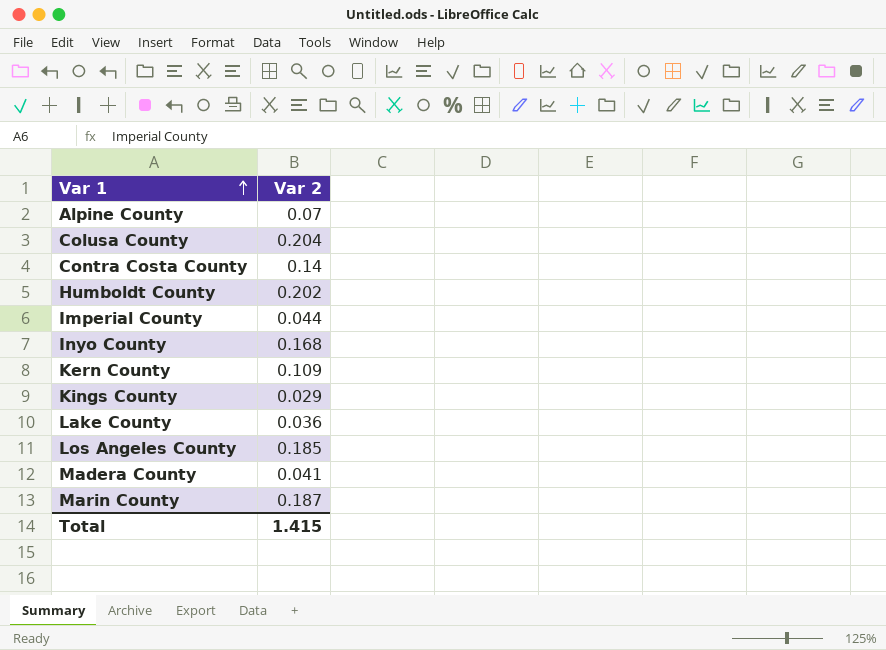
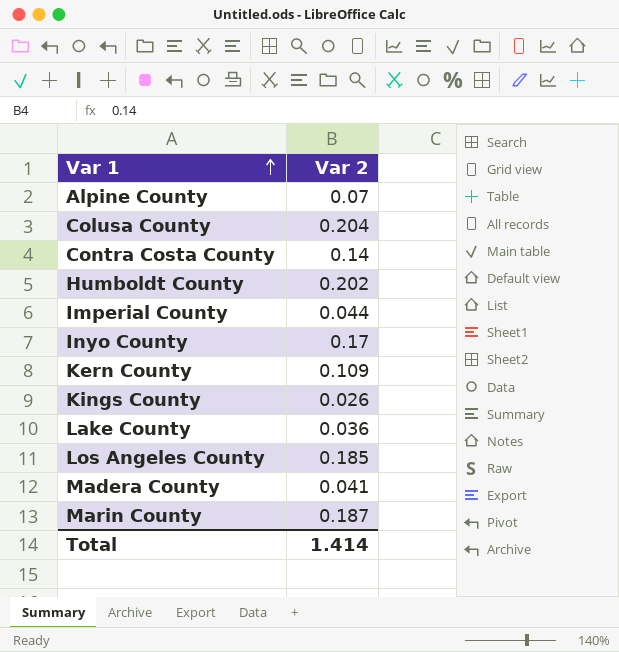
Inyo County | Var 2: 0.168 -> 0.17
Kings County | Var 2: 0.029 -> 0.026
Total | Var 2: 1.415 -> 1.414

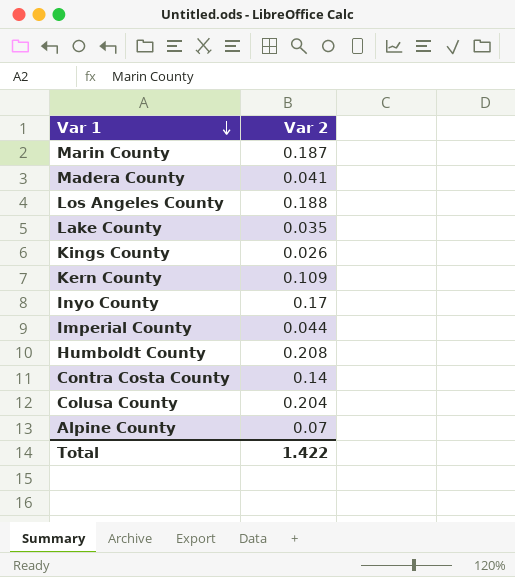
row order: Var 1 ascending -> Var 1 descending
Los Angeles County | Var 2: 0.185 -> 0.188
Lake County | Var 2: 0.036 -> 0.035
Humboldt County | Var 2: 0.202 -> 0.208
Total | Var 2: 1.414 -> 1.422

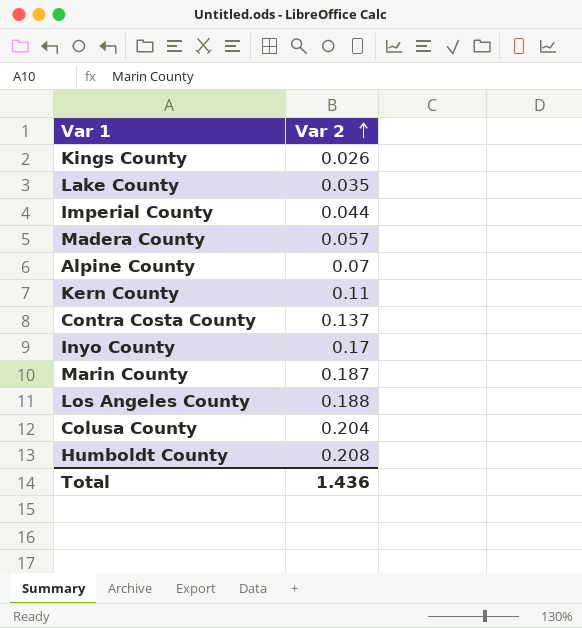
row order: Var 1 descending -> Var 2 ascending
Madera County | Var 2: 0.041 -> 0.057
Kern County | Var 2: 0.109 -> 0.11
Contra Costa County | Var 2: 0.14 -> 0.137
Total | Var 2: 1.422 -> 1.436

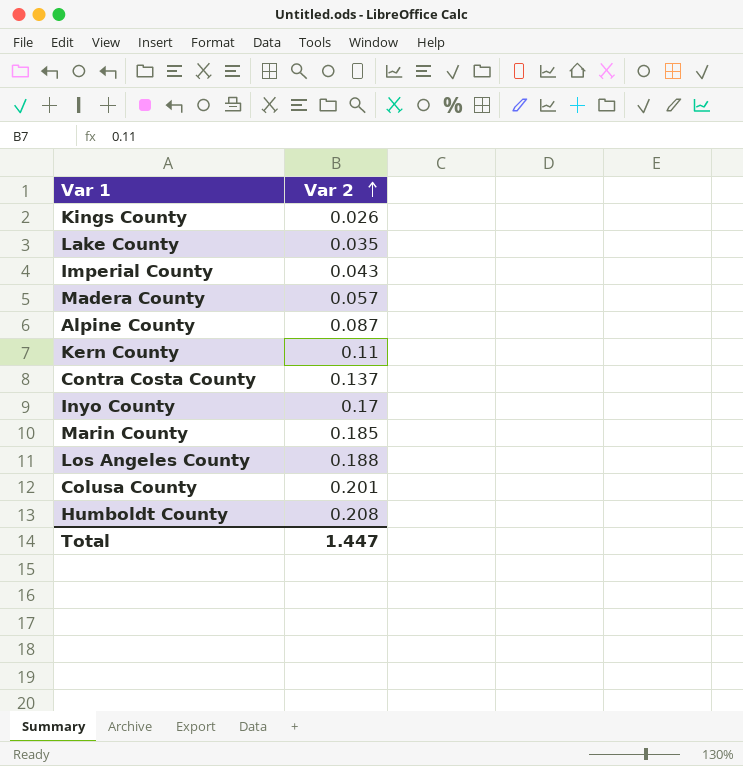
Imperial County | Var 2: 0.044 -> 0.043
Alpine County | Var 2: 0.07 -> 0.087
Marin County | Var 2: 0.187 -> 0.185
Colusa County | Var 2: 0.204 -> 0.201
Total | Var 2: 1.436 -> 1.447

